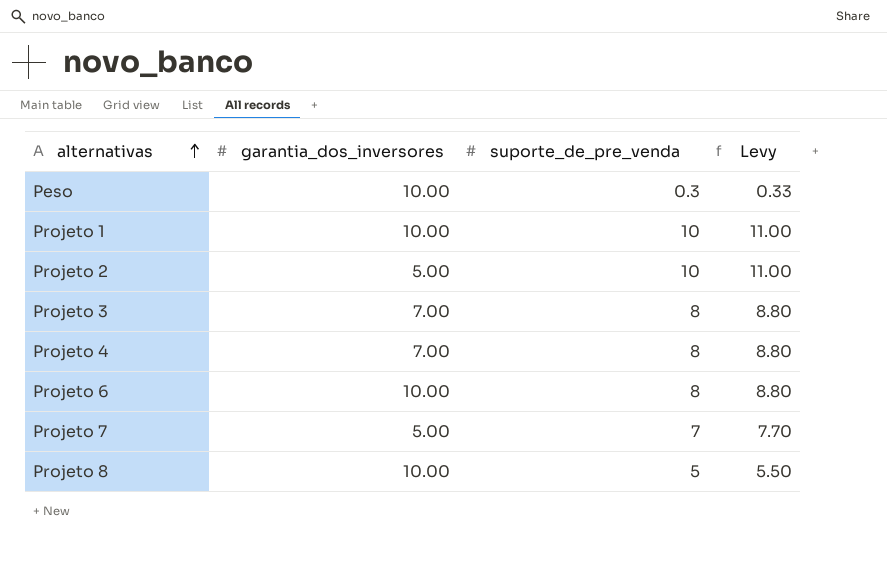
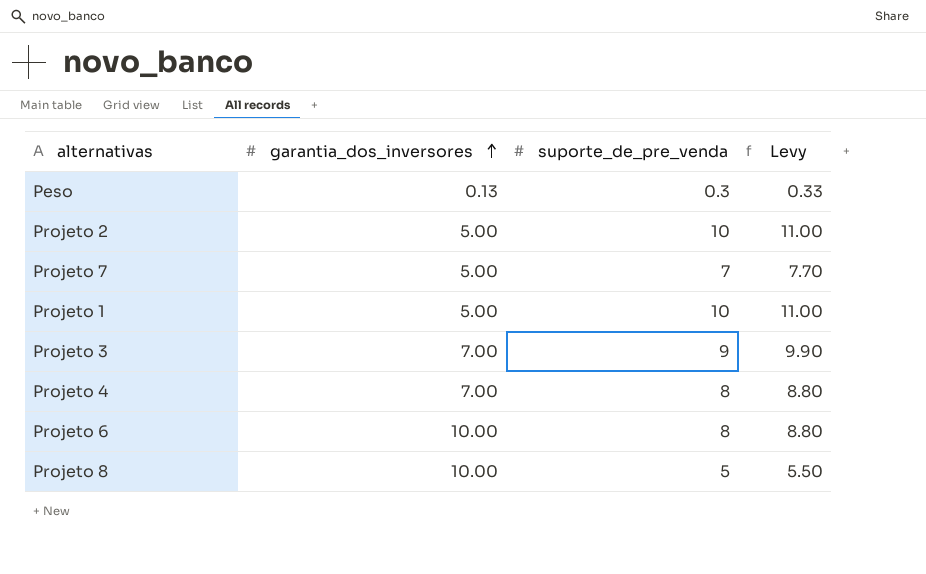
row order: alternativas ascending -> garantia_dos_inversores ascending
Peso | garantia_dos_inversores: 10.00 -> 0.13
Projeto 1 | garantia_dos_inversores: 10.00 -> 5.00
Projeto 3 | suporte_de_pre_venda: 8 -> 9
Projeto 3 | Levy: 8.80 -> 9.90

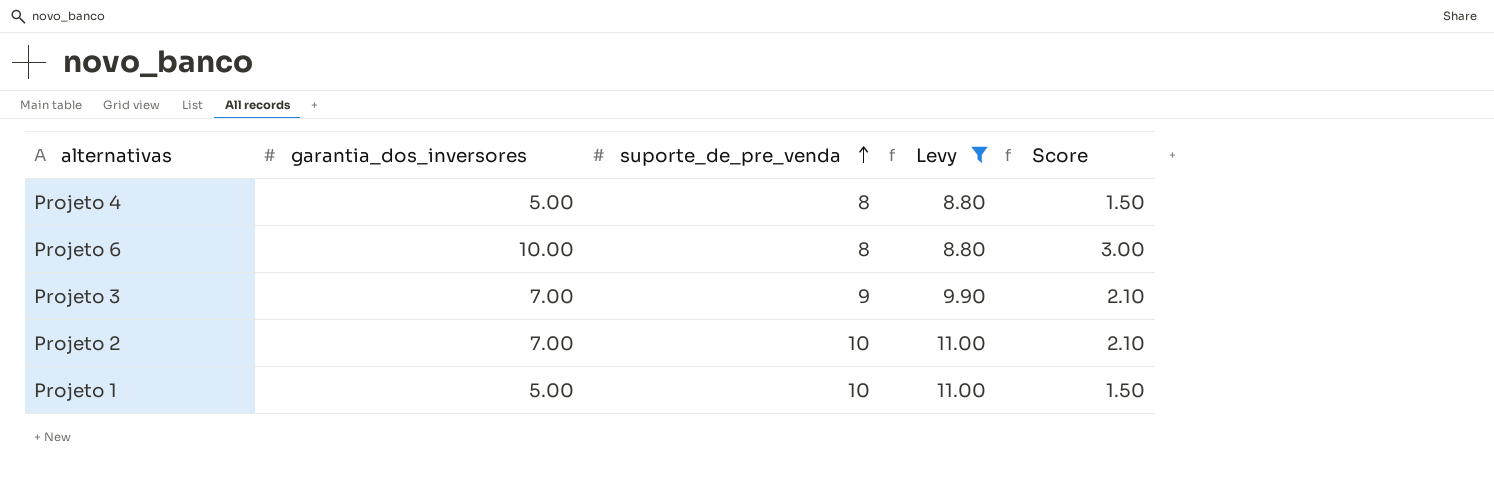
filter: none -> Levy >= 8.80
row order: garantia_dos_inversores ascending -> suporte_de_pre_venda ascending
column Score | formula: none -> [garantia_dos_inversores] * 0.3
Projeto 4 | garantia_dos_inversores: 7.00 -> 5.00
Projeto 2 | garantia_dos_inversores: 5.00 -> 7.00

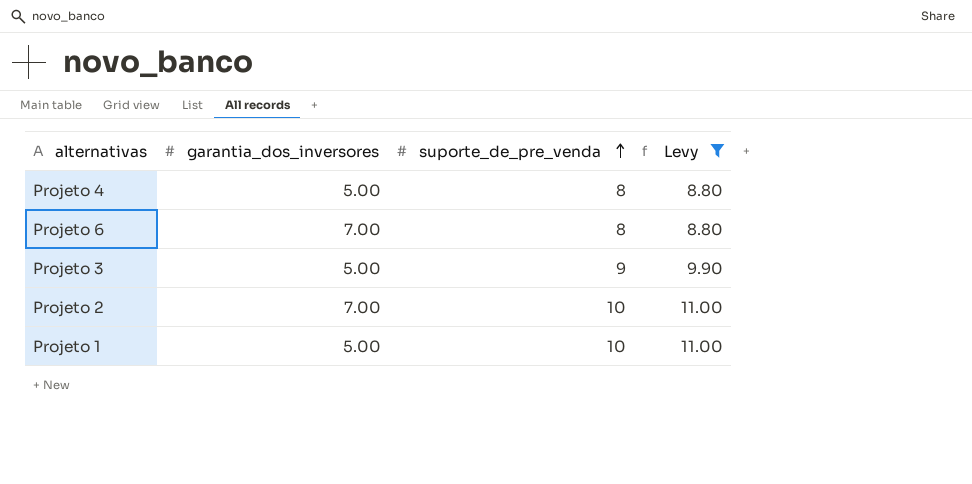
column Score | formula: [garantia_dos_inversores] * 0.3 -> none
Projeto 6 | garantia_dos_inversores: 10.00 -> 7.00
Projeto 3 | garantia_dos_inversores: 7.00 -> 5.00

